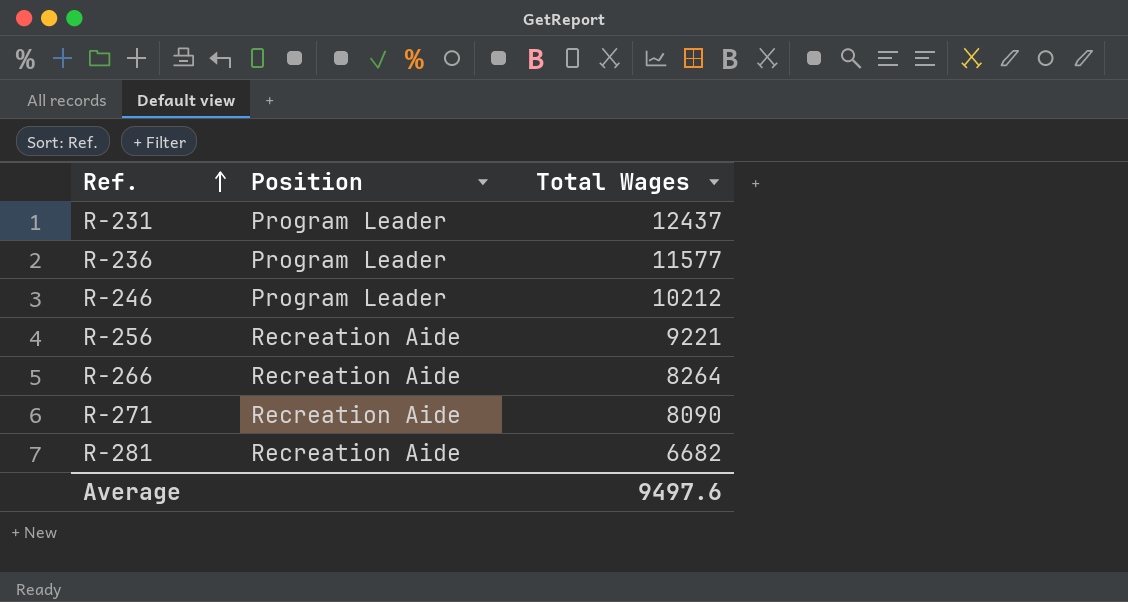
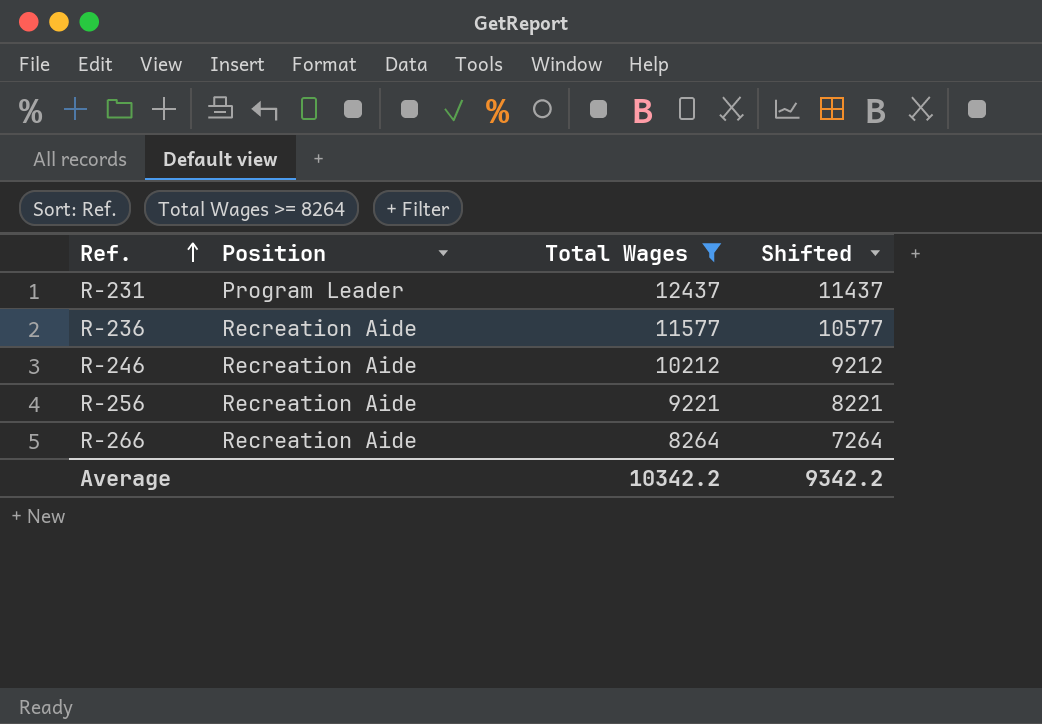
filter: none -> Total Wages >= 8264
column Shifted | formula: none -> [Total Wages] - 1000
R-236 | Position: Program Leader -> Recreation Aide
R-246 | Position: Program Leader -> Recreation Aide
Average | Total Wages: 9497.6 -> 10342.2

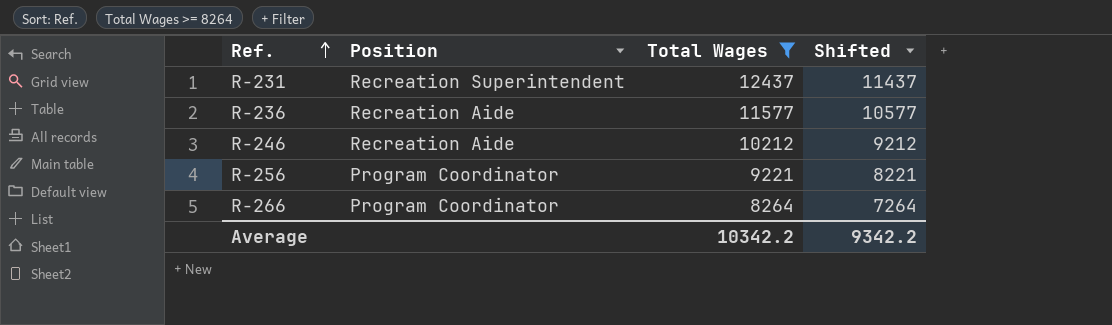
R-231 | Position: Program Leader -> Recreation Superintendent
R-256 | Position: Recreation Aide -> Program Coordinator
R-266 | Position: Recreation Aide -> Program Coordinator

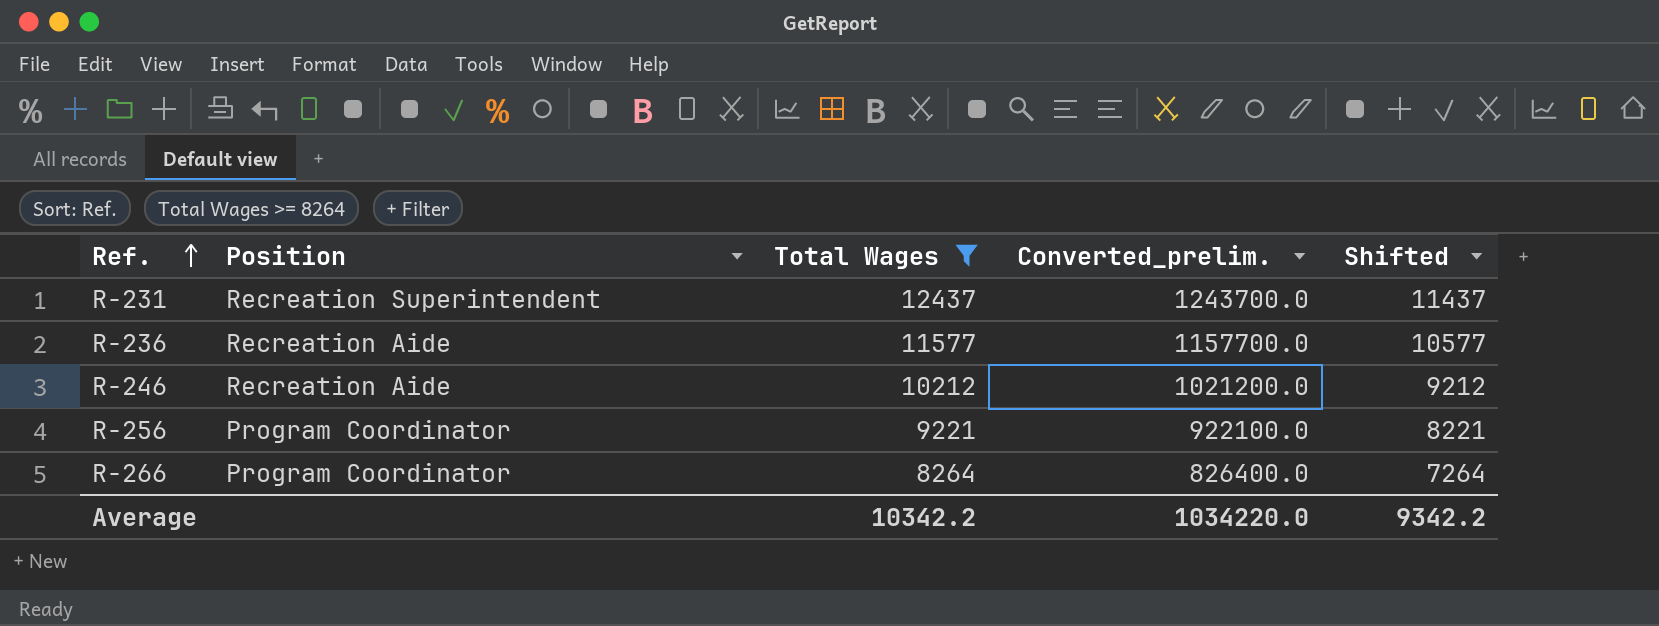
column Converted_prelim. | formula: none -> [Total Wages] * 100

